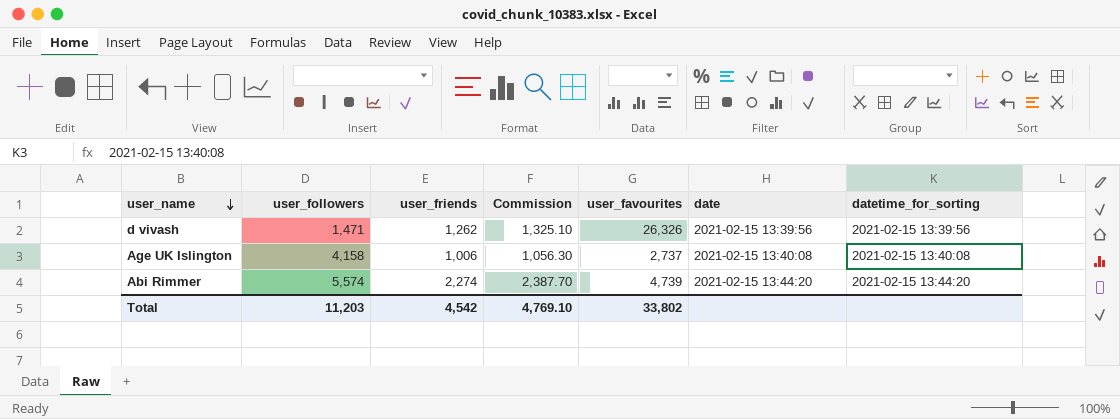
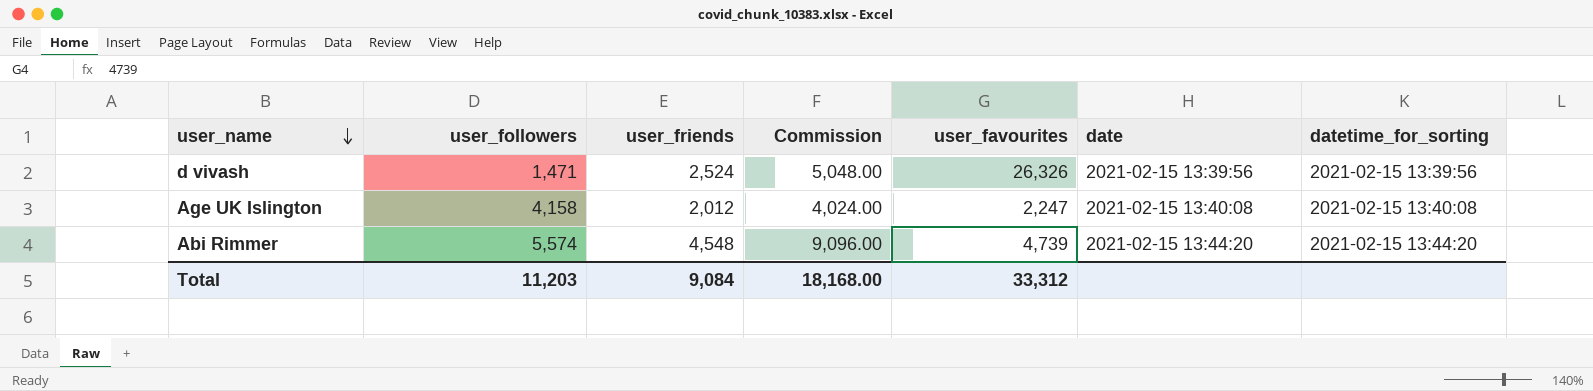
column Commission | formula: [user_friends] * 1.05 -> [user_friends] * 2
d vivash | user_friends: 1,262 -> 2,524
Age UK Islington | user_friends: 1,006 -> 2,012
Age UK Islington | user_favourites: 2,737 -> 2,247
Abi Rimmer | user_friends: 2,274 -> 4,548
Total | user_friends: 4,542 -> 9,084
Total | Commission: 4,769.10 -> 18,168.00
Total | user_favourites: 33,802 -> 33,312

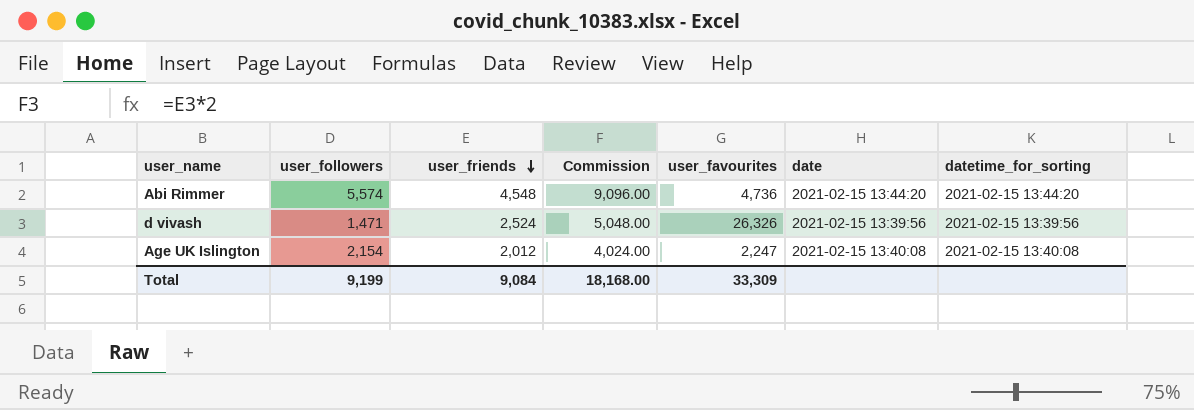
row order: user_name descending -> user_friends descending
Abi Rimmer | user_favourites: 4,739 -> 4,736
Age UK Islington | user_followers: 4,158 -> 2,154
Total | user_followers: 11,203 -> 9,199
Total | user_favourites: 33,312 -> 33,309

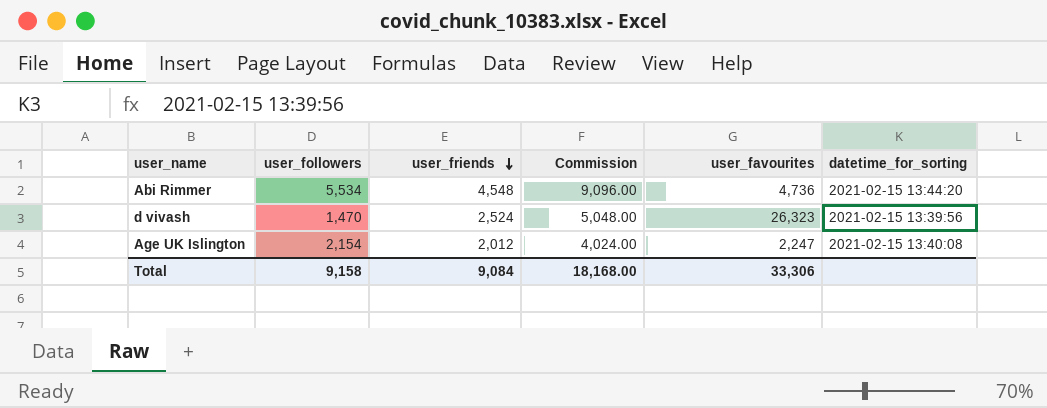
column date | position: 6 -> none
Abi Rimmer | user_followers: 5,574 -> 5,534
d vivash | user_followers: 1,471 -> 1,470
d vivash | user_favourites: 26,326 -> 26,323
Total | user_followers: 9,199 -> 9,158
Total | user_favourites: 33,309 -> 33,306

